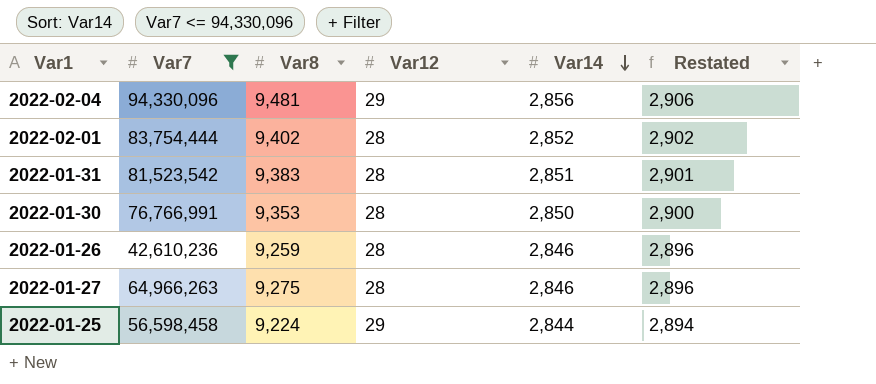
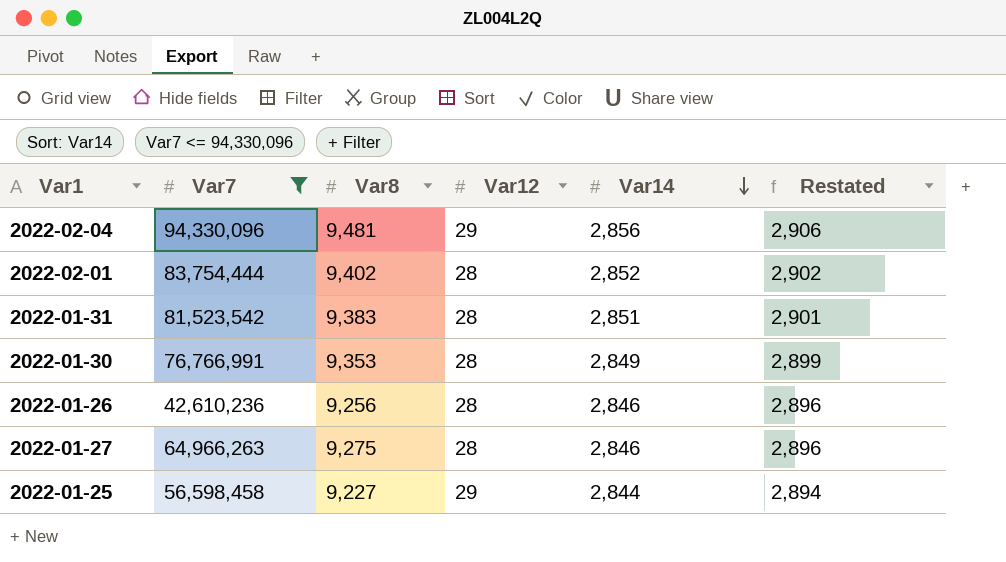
2022-01-30 | Var14: 2,850 -> 2,849
2022-01-30 | Restated: 2,900 -> 2,899
2022-01-26 | Var8: 9,259 -> 9,256
2022-01-25 | Var8: 9,224 -> 9,227

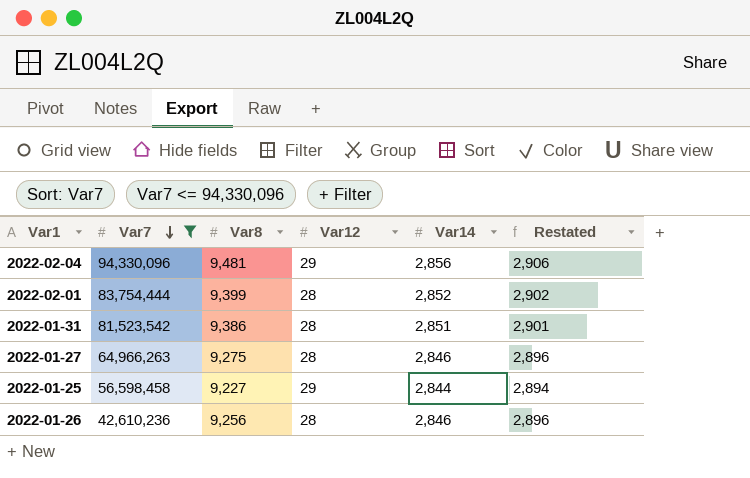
row order: Var14 descending -> Var7 descending
row 2022-01-30: 76,766,991 | 9,353 | 28 | 2,849 | 2,899 -> none
2022-02-01 | Var8: 9,402 -> 9,399
2022-01-31 | Var8: 9,383 -> 9,386

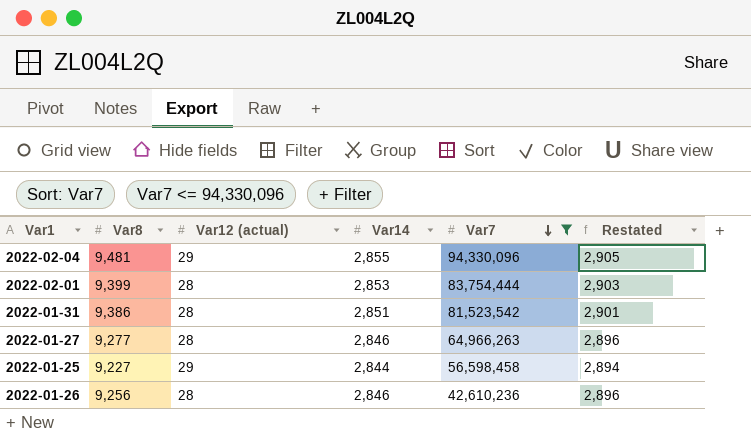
column name: Var12 -> Var12 (actual)
column Var7 | position: 2 -> 5
2022-02-04 | Var14: 2,856 -> 2,855
2022-02-04 | Restated: 2,906 -> 2,905
2022-02-01 | Var14: 2,852 -> 2,853
2022-02-01 | Restated: 2,902 -> 2,903
2022-01-27 | Var8: 9,275 -> 9,277

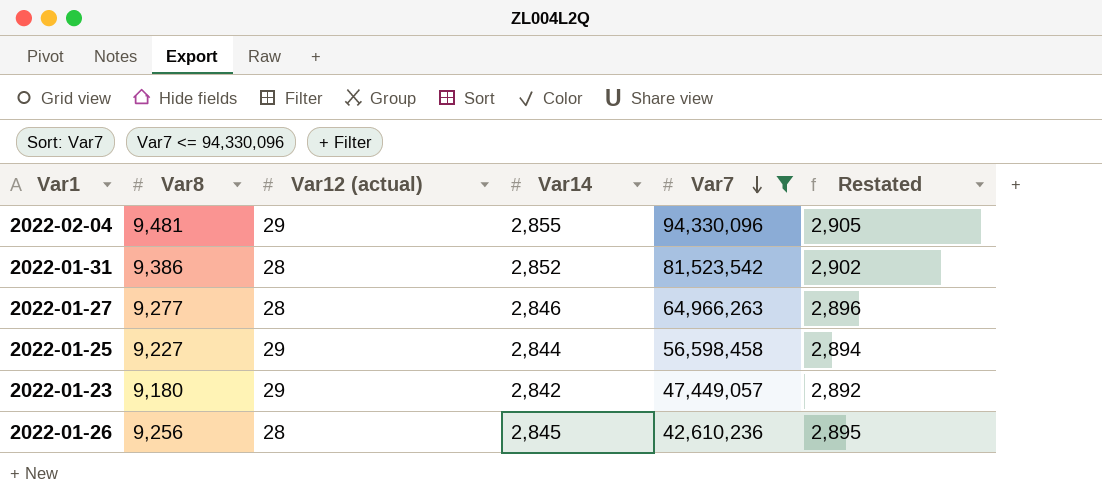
row 2022-02-01: 9,399 | 28 | 2,853 | 83,754,444 | 2,903 -> none
2022-01-31 | Var14: 2,851 -> 2,852
2022-01-31 | Restated: 2,901 -> 2,902
row 2022-01-23: none -> 9,180 | 29 | 2,842 | 47,449,057 | 2,892
2022-01-26 | Var14: 2,846 -> 2,845
2022-01-26 | Restated: 2,896 -> 2,895

